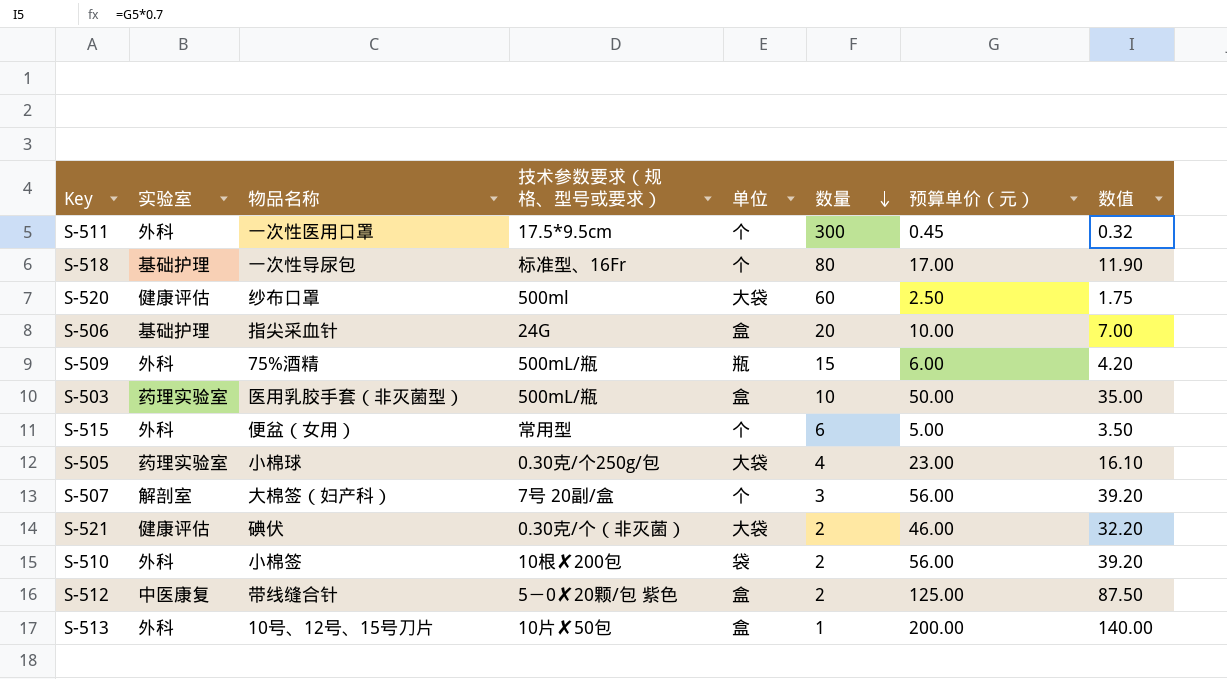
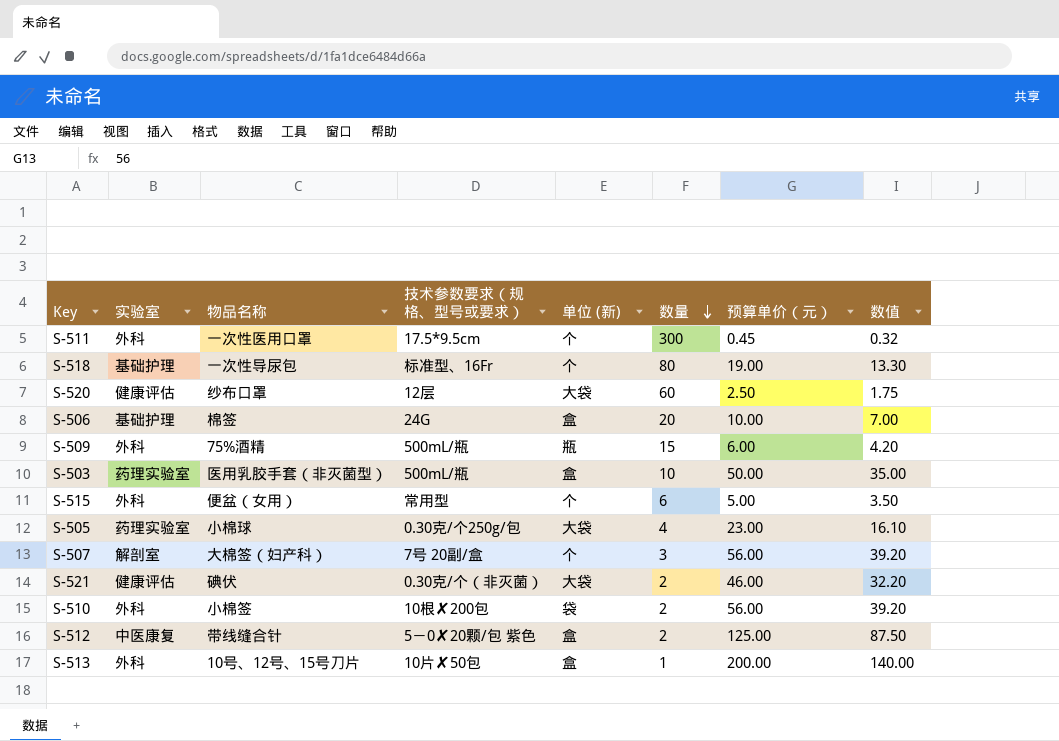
column name: 单位 -> 单位 (新)
S-518 | 预算单价（元）: 17.00 -> 19.00
S-518 | 数值: 11.90 -> 13.30
S-520 | 技术参数要求（规格、型号或要求）: 500ml -> 12层
S-506 | 物品名称: 指尖采血针 -> 棉签

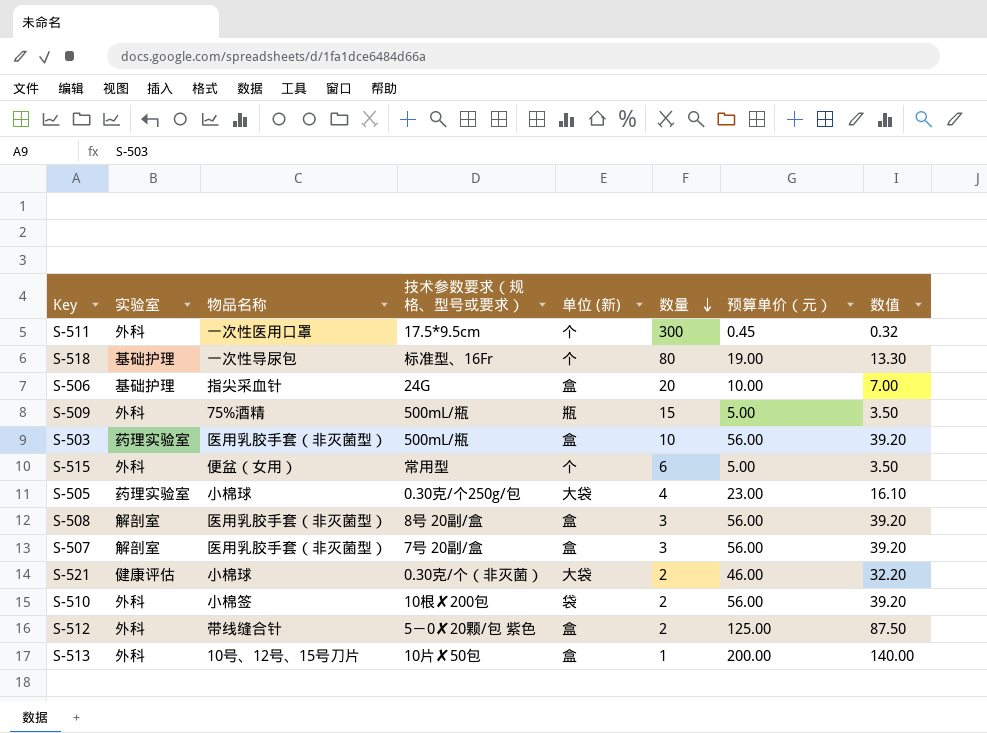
row S-520: 健康评估 | 纱布口罩 | 12层 | 大袋 | 60 | 2.50 | 1.75 -> none
S-506 | 物品名称: 棉签 -> 指尖采血针
S-509 | 预算单价（元）: 6.00 -> 5.00
S-509 | 数值: 4.20 -> 3.50
S-503 | 预算单价（元）: 50.00 -> 56.00
S-503 | 数值: 35.00 -> 39.20
row S-508: none -> 解剖室 | 医用乳胶手套（非灭菌型） | 8号 20副/盒 | 盒 | 3 | 56.00 | 39.20
S-507 | 物品名称: 大棉签（妇产科） -> 医用乳胶手套（非灭菌型）
S-507 | 单位 (新): 个 -> 盒
S-521 | 物品名称: 碘伏 -> 小棉球
S-512 | 实验室: 中医康复 -> 外科

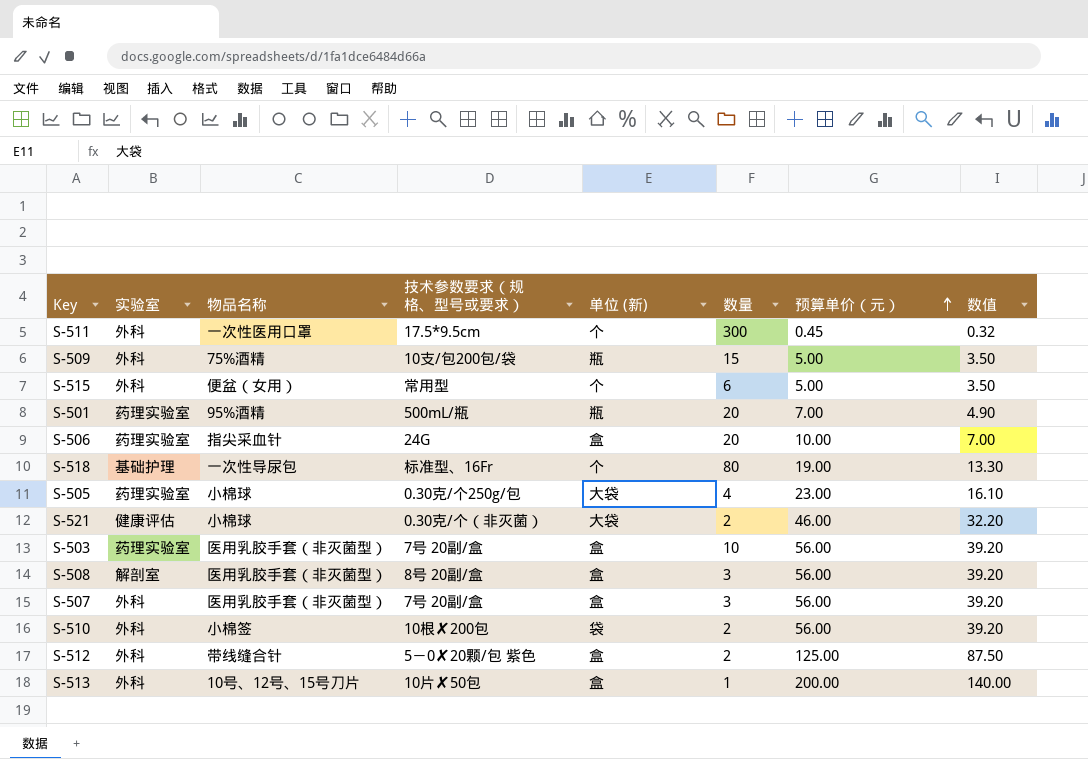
row order: 数量 descending -> 预算单价（元） ascending
S-509 | 技术参数要求（规格、型号或要求）: 500mL/瓶 -> 10支/包200包/袋
row S-501: none -> 药理实验室 | 95%酒精 | 500mL/瓶 | 瓶 | 20 | 7.00 | 4.90
S-506 | 实验室: 基础护理 -> 药理实验室
S-503 | 技术参数要求（规格、型号或要求）: 500mL/瓶 -> 7号 20副/盒
S-507 | 实验室: 解剖室 -> 外科

